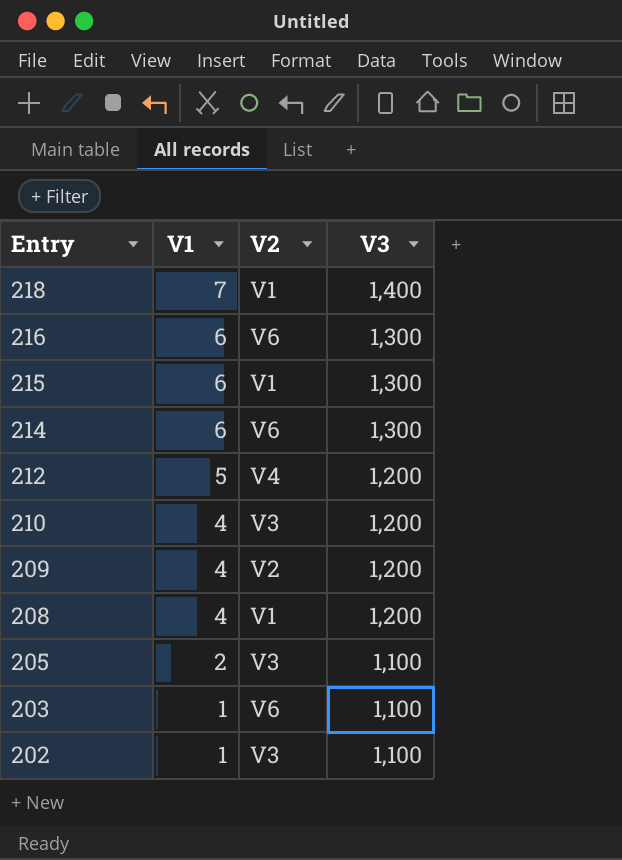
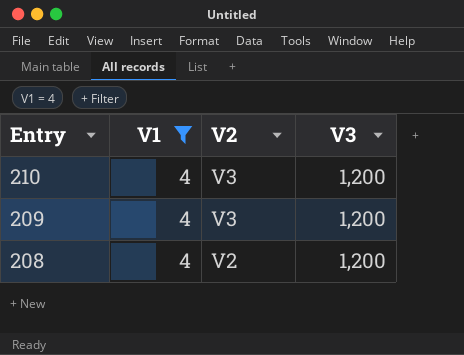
filter: none -> V1 = 4
209 | V2: V2 -> V3
208 | V2: V1 -> V2

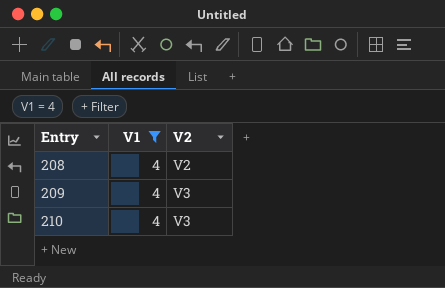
row order: Entry descending -> Entry ascending
column V3 | position: 4 -> none

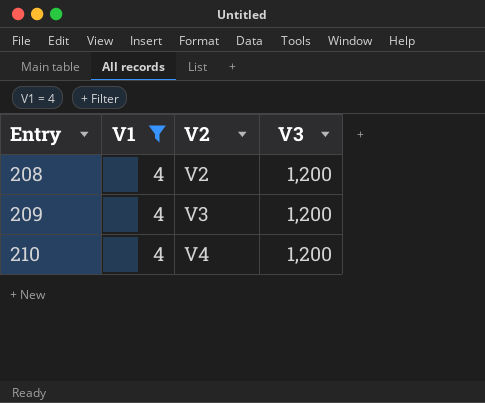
column V3 | position: none -> 4
210 | V2: V3 -> V4

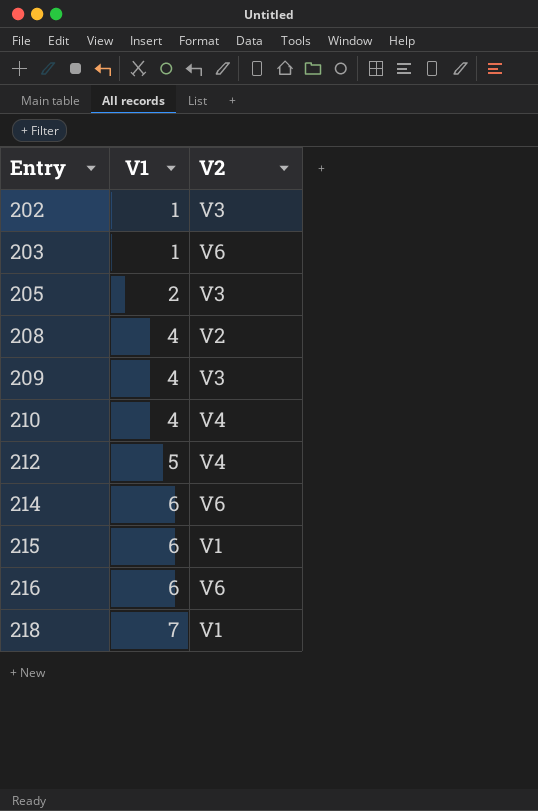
filter: V1 = 4 -> none
column V3 | position: 4 -> none

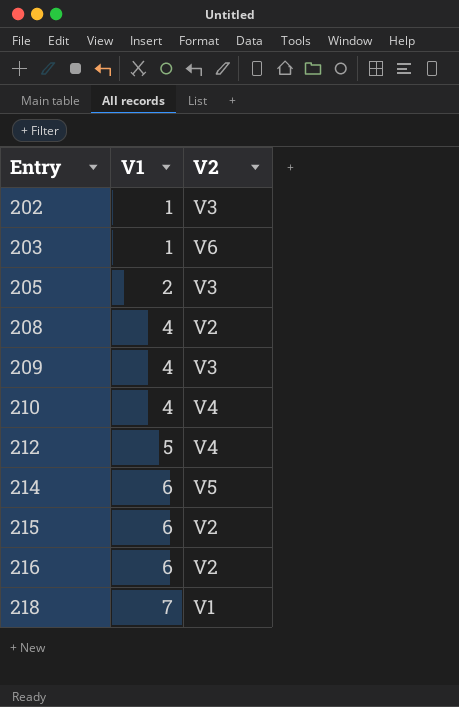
214 | V2: V6 -> V5
215 | V2: V1 -> V2
216 | V2: V6 -> V2

